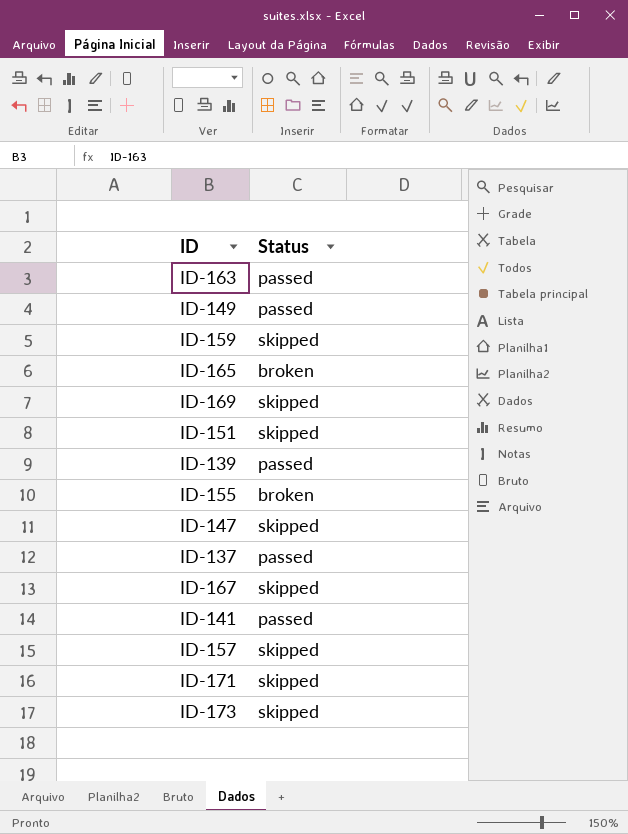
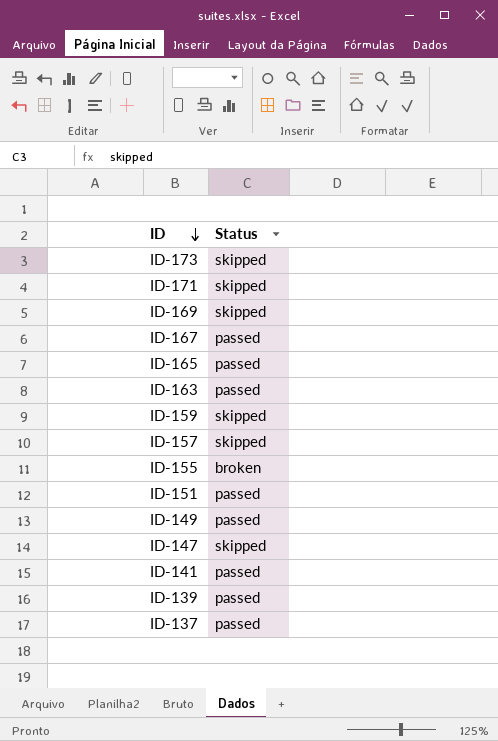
row order: none -> ID descending
ID-167 | Status: skipped -> passed
ID-165 | Status: broken -> passed
ID-151 | Status: skipped -> passed

